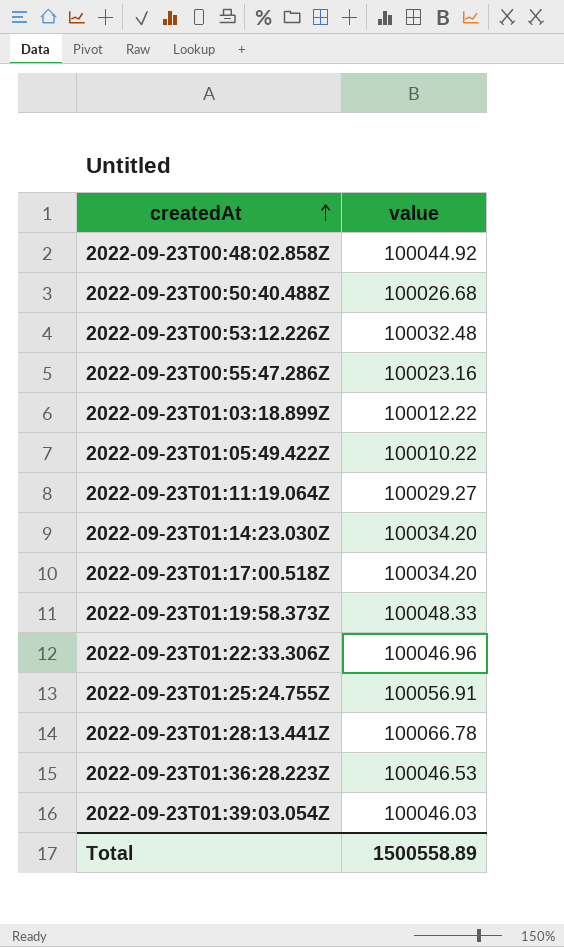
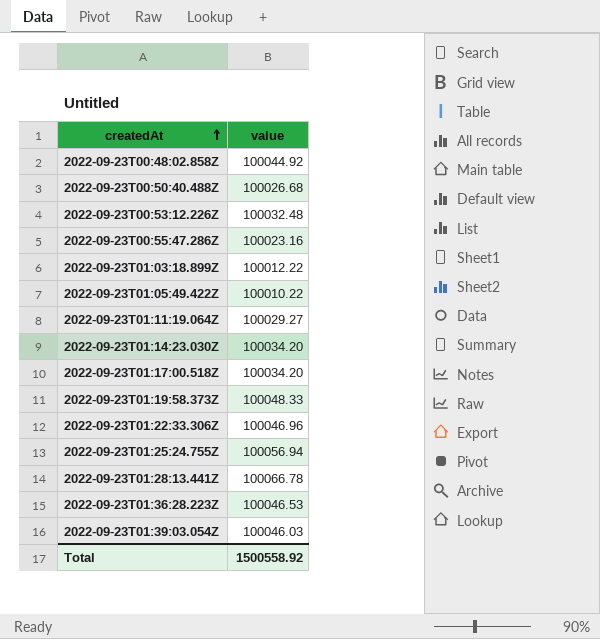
2022-09-23T01:25:24.755Z | value: 100056.91 -> 100056.94
Total | value: 1500558.89 -> 1500558.92

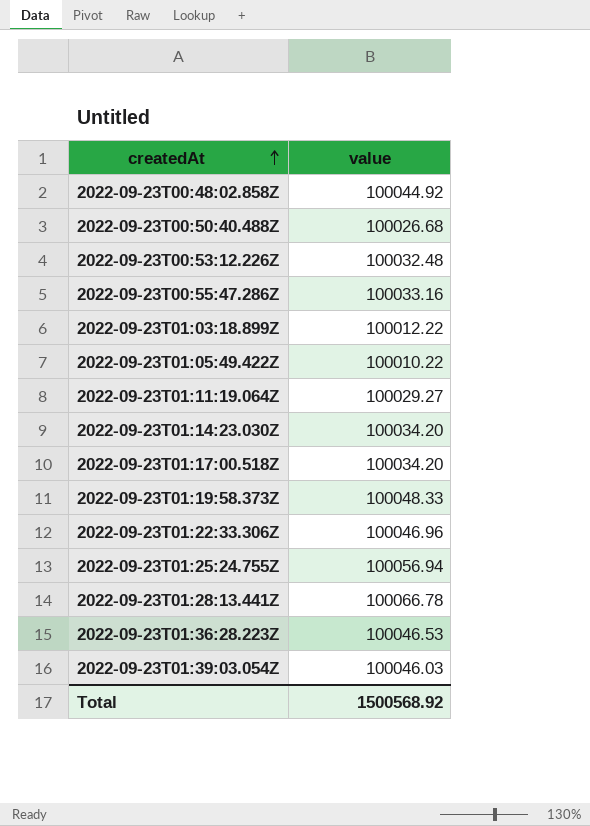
2022-09-23T00:55:47.286Z | value: 100023.16 -> 100033.16
Total | value: 1500558.92 -> 1500568.92

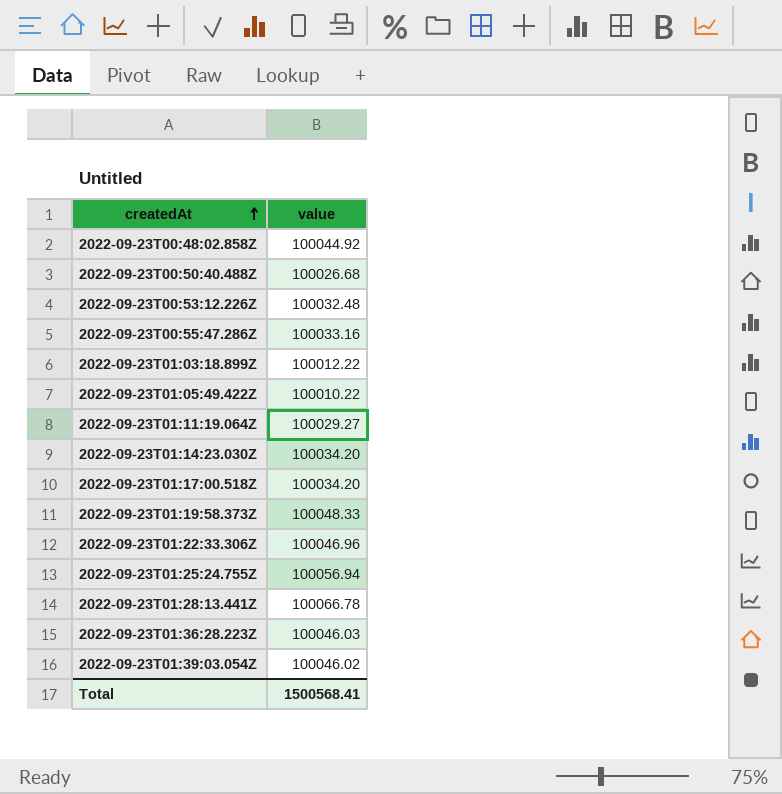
2022-09-23T01:36:28.223Z | value: 100046.53 -> 100046.03
2022-09-23T01:39:03.054Z | value: 100046.03 -> 100046.02
Total | value: 1500568.92 -> 1500568.41

